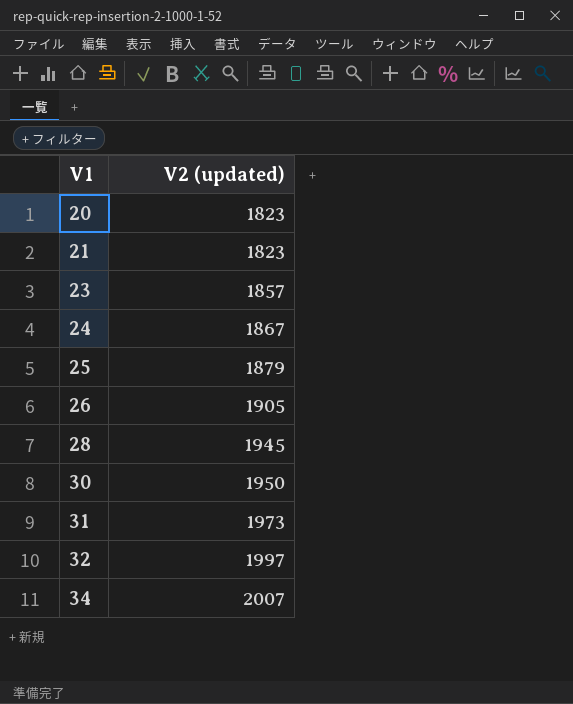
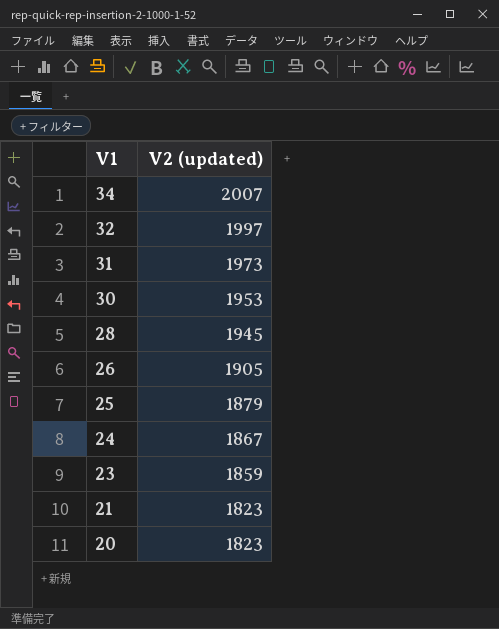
row order: V1 ascending -> V1 descending
30 | V2 (updated): 1950 -> 1953
23 | V2 (updated): 1857 -> 1859

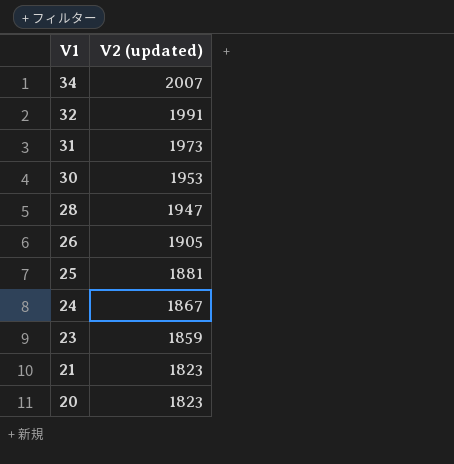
32 | V2 (updated): 1997 -> 1991
28 | V2 (updated): 1945 -> 1947
25 | V2 (updated): 1879 -> 1881

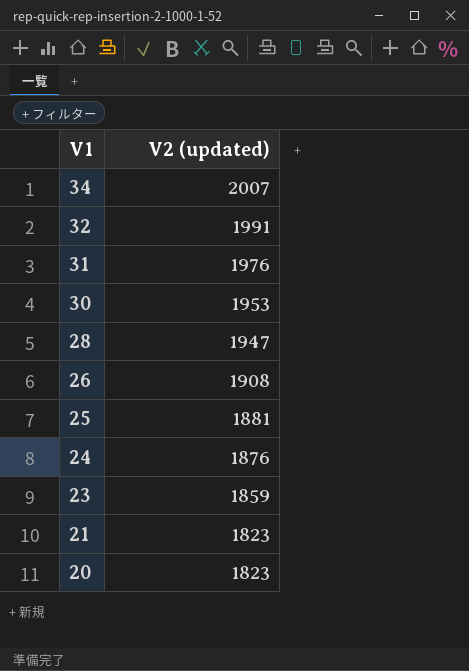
31 | V2 (updated): 1973 -> 1976
26 | V2 (updated): 1905 -> 1908
24 | V2 (updated): 1867 -> 1876

